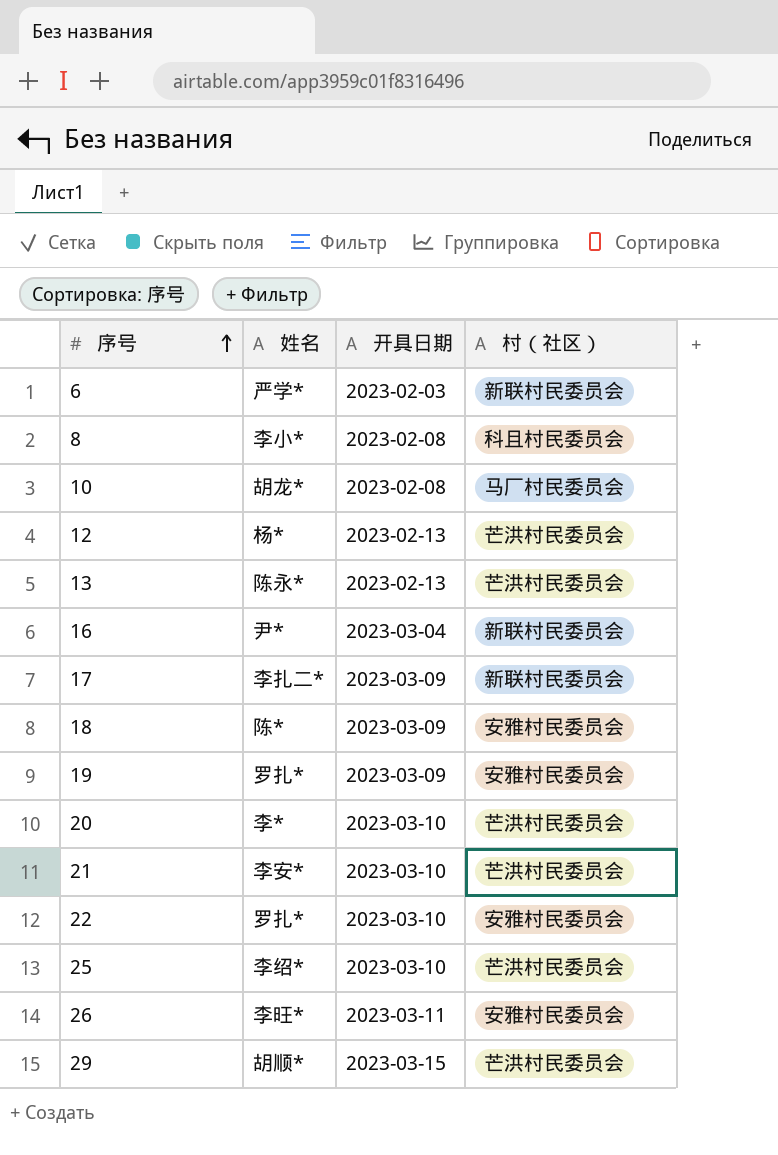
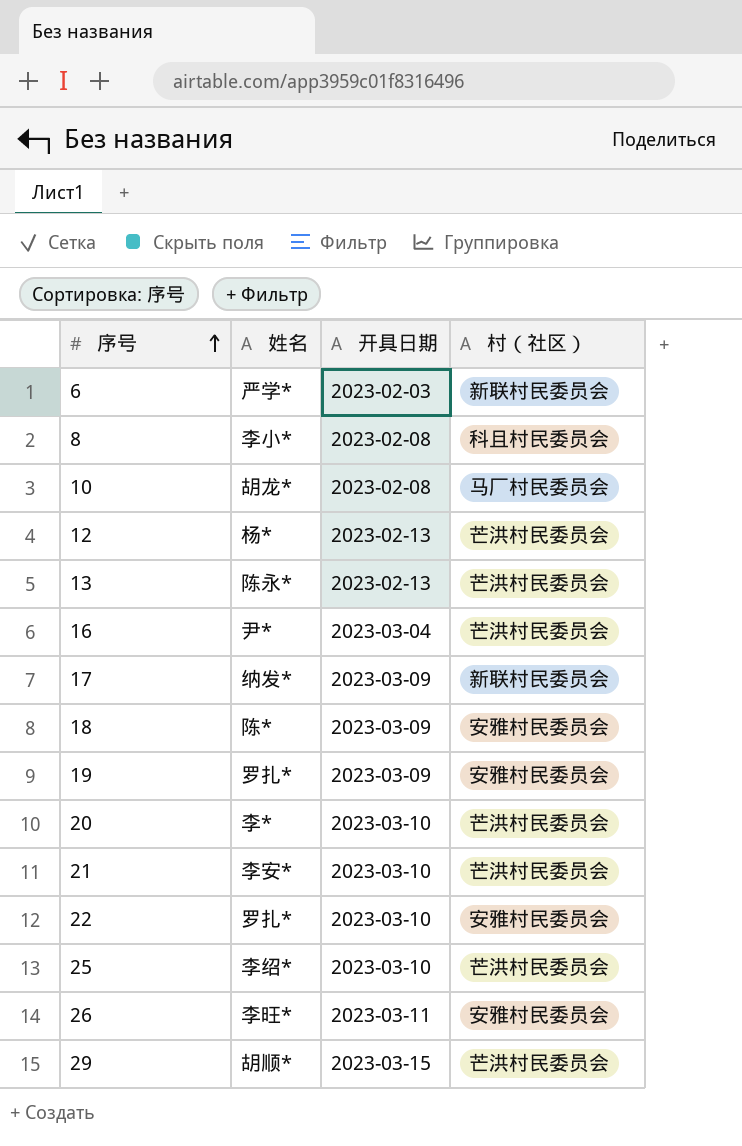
16 | 村（社区）: 新联村民委员会 -> 芒洪村民委员会
17 | 姓名: 李扎二* -> 纳发*

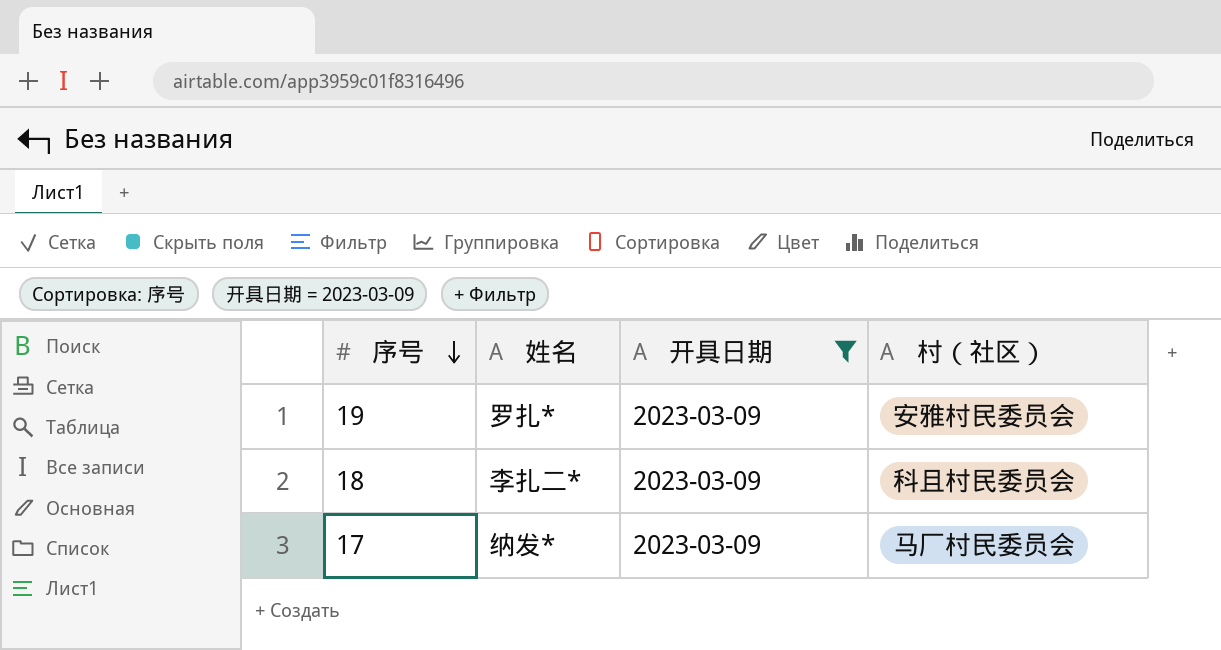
filter: none -> 开具日期 = 2023-03-09
row order: 序号 ascending -> 序号 descending
18 | 姓名: 陈* -> 李扎二*
18 | 村（社区）: 安雅村民委员会 -> 科且村民委员会
17 | 村（社区）: 新联村民委员会 -> 马厂村民委员会

